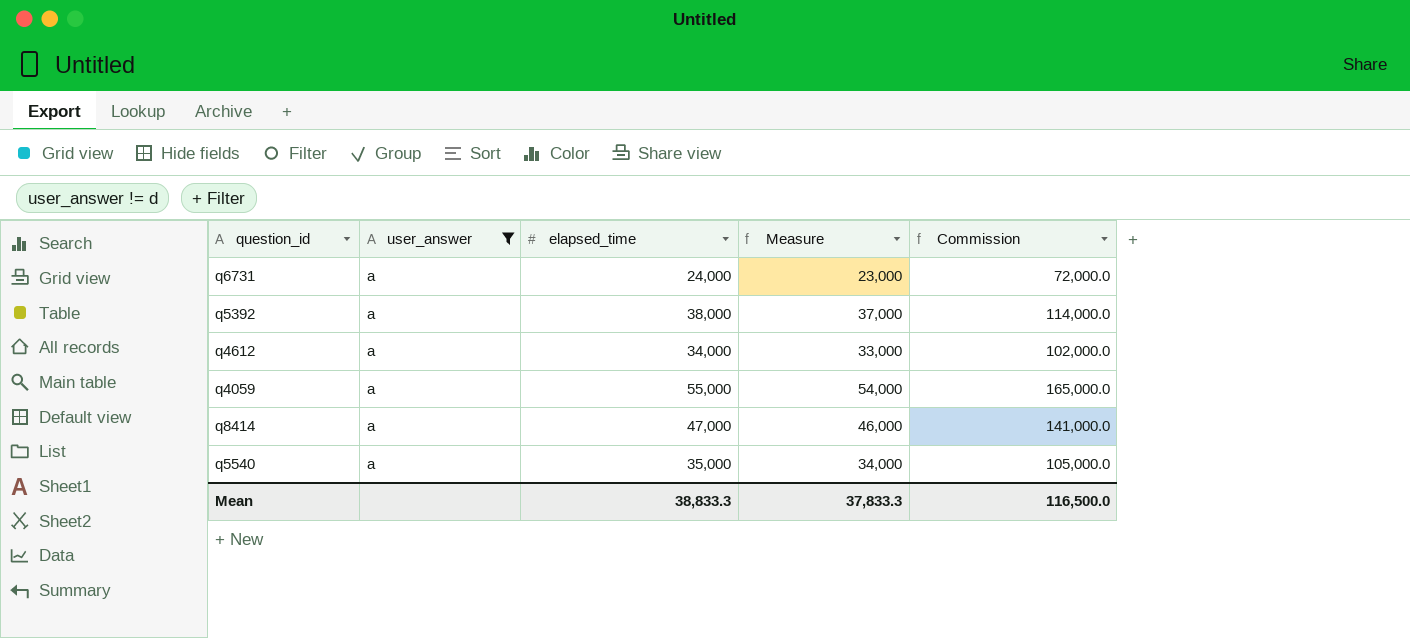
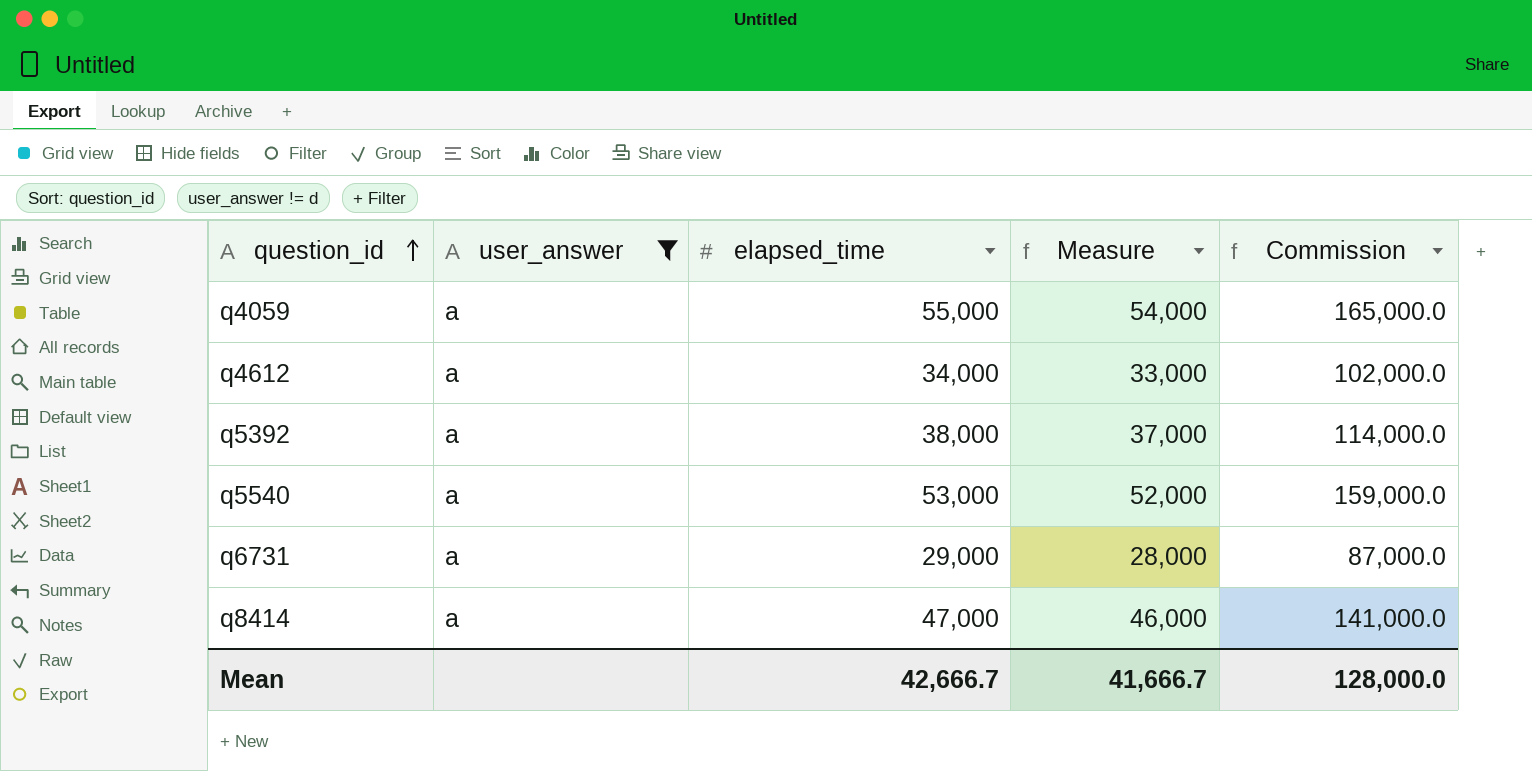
row order: none -> question_id ascending
q5540 | elapsed_time: 35,000 -> 53,000
q5540 | Measure: 34,000 -> 52,000
q5540 | Commission: 105,000.0 -> 159,000.0
q6731 | elapsed_time: 24,000 -> 29,000
q6731 | Measure: 23,000 -> 28,000
q6731 | Commission: 72,000.0 -> 87,000.0
Mean | elapsed_time: 38,833.3 -> 42,666.7
Mean | Measure: 37,833.3 -> 41,666.7
Mean | Commission: 116,500.0 -> 128,000.0

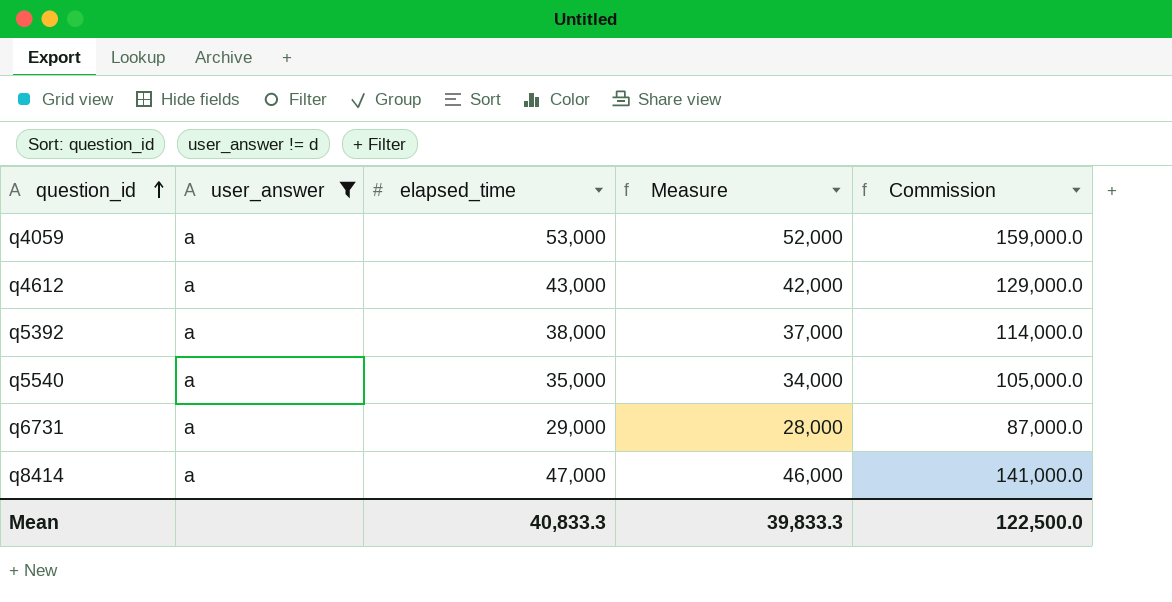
q4059 | elapsed_time: 55,000 -> 53,000
q4059 | Measure: 54,000 -> 52,000
q4059 | Commission: 165,000.0 -> 159,000.0
q4612 | elapsed_time: 34,000 -> 43,000
q4612 | Measure: 33,000 -> 42,000
q4612 | Commission: 102,000.0 -> 129,000.0
q5540 | elapsed_time: 53,000 -> 35,000
q5540 | Measure: 52,000 -> 34,000
q5540 | Commission: 159,000.0 -> 105,000.0
Mean | elapsed_time: 42,666.7 -> 40,833.3
Mean | Measure: 41,666.7 -> 39,833.3
Mean | Commission: 128,000.0 -> 122,500.0

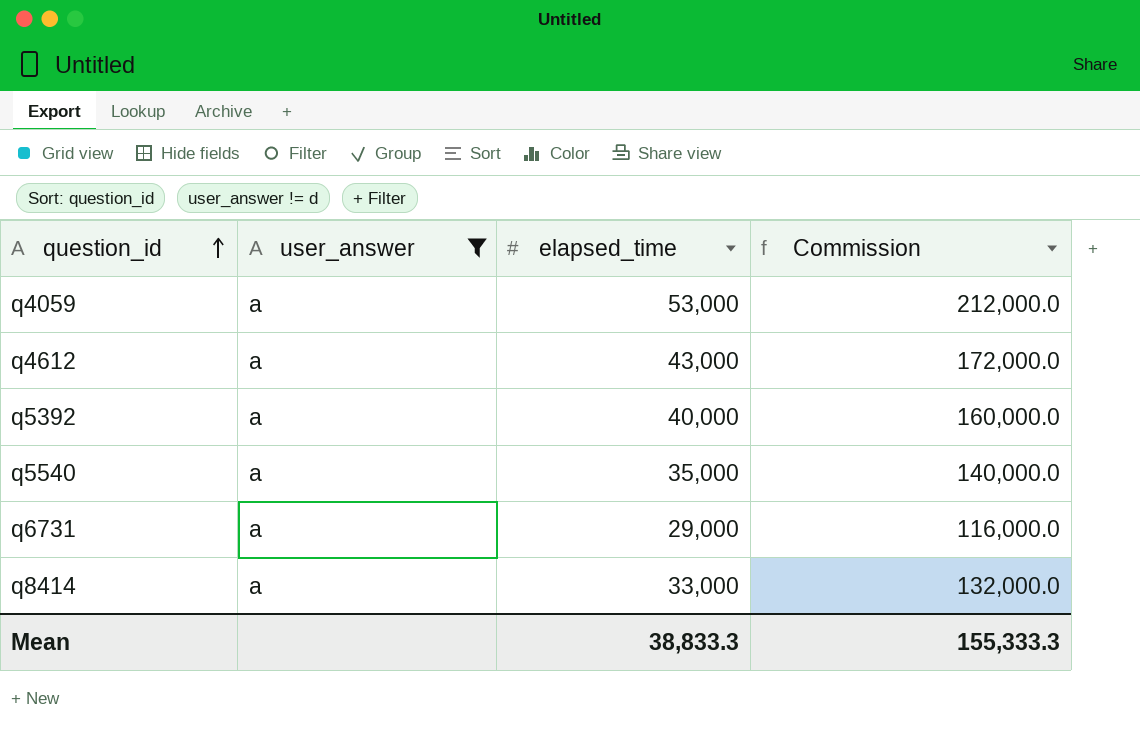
column Measure | formula: [elapsed_time] - 1000 -> none
column Commission | formula: [elapsed_time] * 3 -> [elapsed_time] * 4
q5392 | elapsed_time: 38,000 -> 40,000
q8414 | elapsed_time: 47,000 -> 33,000
Mean | elapsed_time: 40,833.3 -> 38,833.3
Mean | Commission: 122,500.0 -> 155,333.3

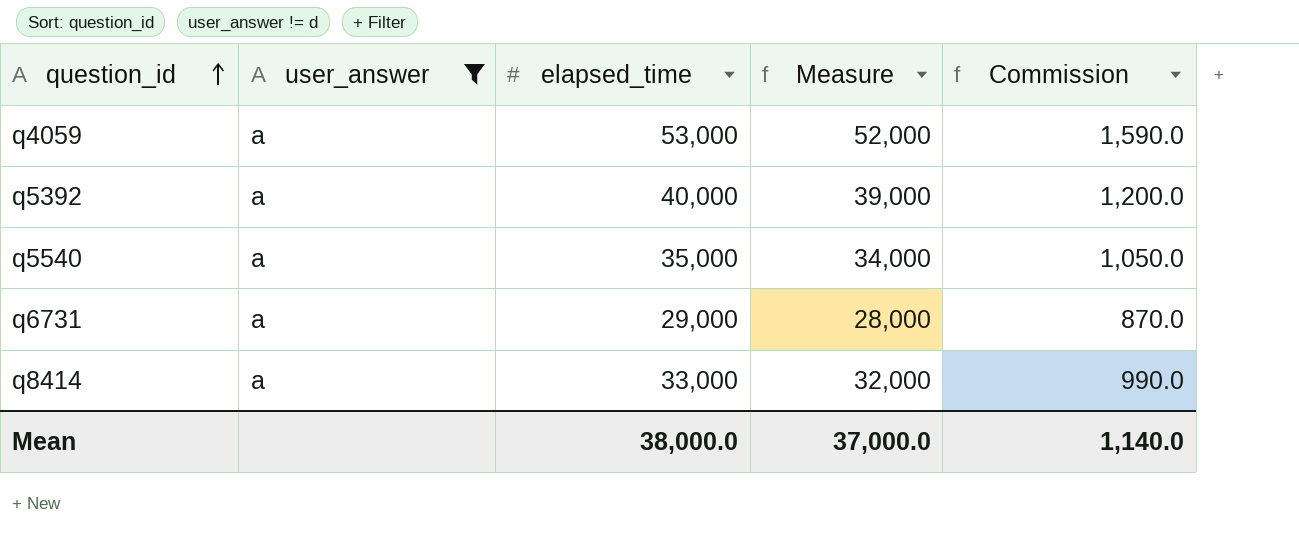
column Measure | formula: none -> [elapsed_time] - 1000
column Commission | formula: [elapsed_time] * 4 -> [elapsed_time] * 0.03
row q4612: a | 43,000 | 172,000.0 -> none
Mean | elapsed_time: 38,833.3 -> 38,000.0
Mean | Commission: 155,333.3 -> 1,140.0

